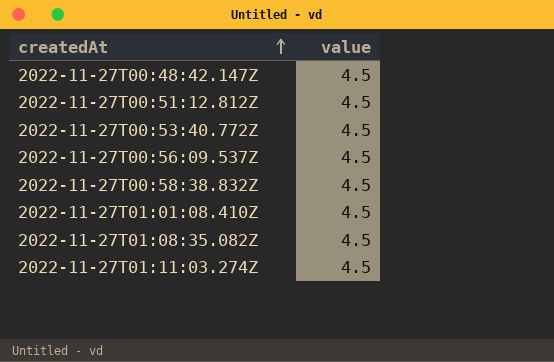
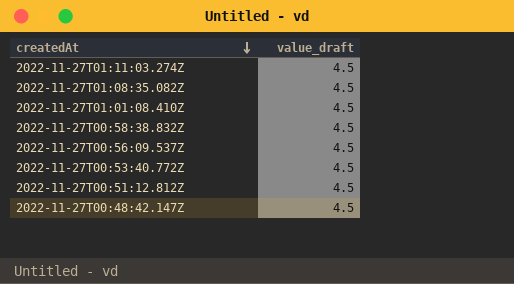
row order: createdAt ascending -> createdAt descending
column name: value -> value_draft

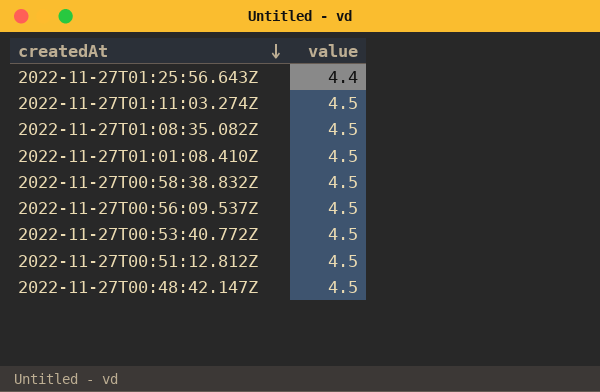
column name: value_draft -> value
row 2022-11-27T01:25:56.643Z: none -> 4.4

